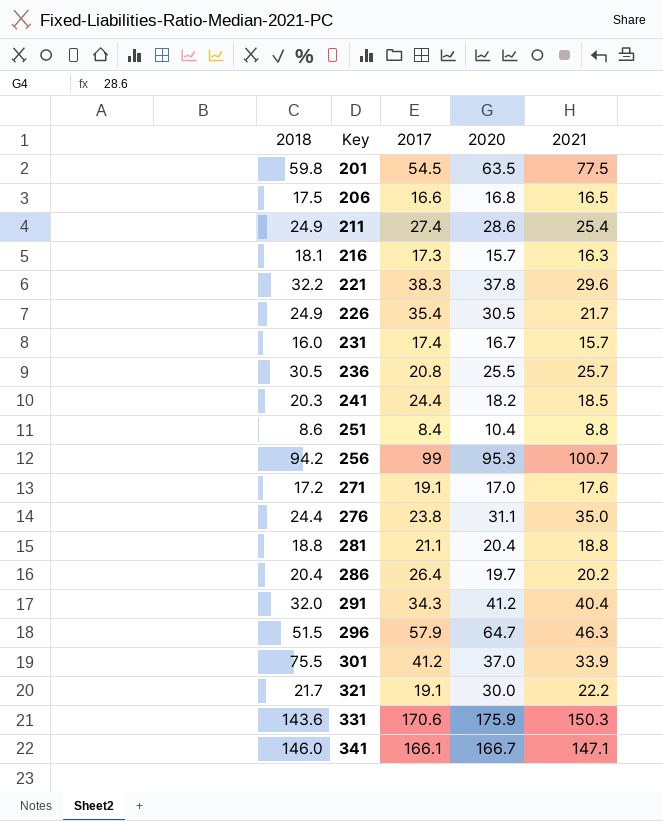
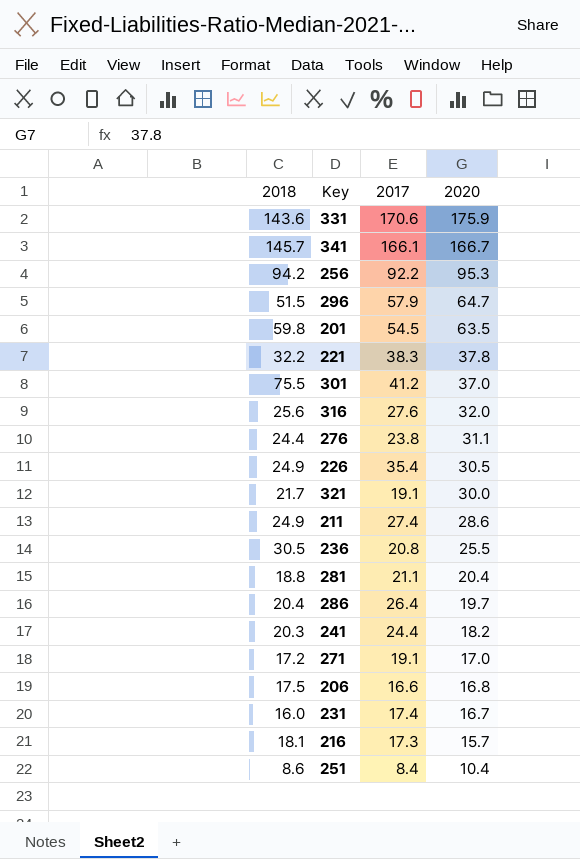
row order: Key ascending -> 2020 descending
column 2021 | position: 5 -> none
row 291: 32.0 | 34.3 | 41.2 | 40.4 -> none
341 | 2018: 146.0 -> 145.7
256 | 2017: 99 -> 92.2
row 316: none -> 25.6 | 27.6 | 32.0

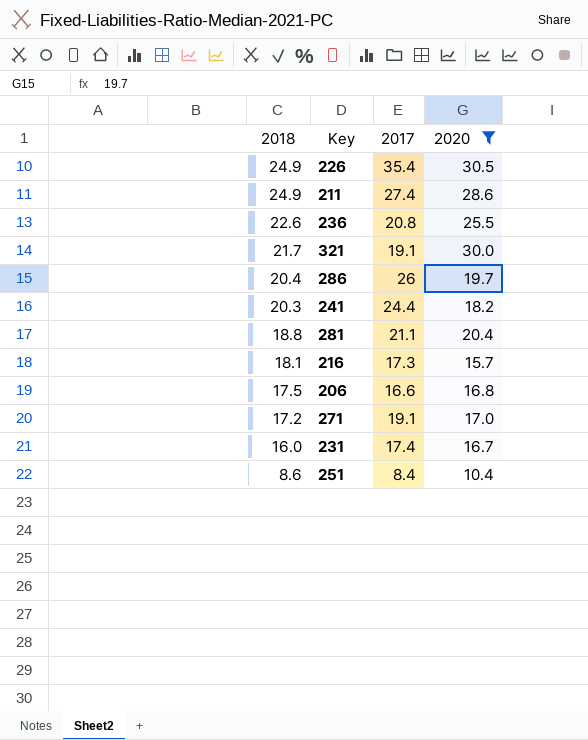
filter: none -> 2020 <= 30.5
row order: 2020 descending -> 2018 descending
236 | 2018: 30.5 -> 22.6
286 | 2017: 26.4 -> 26

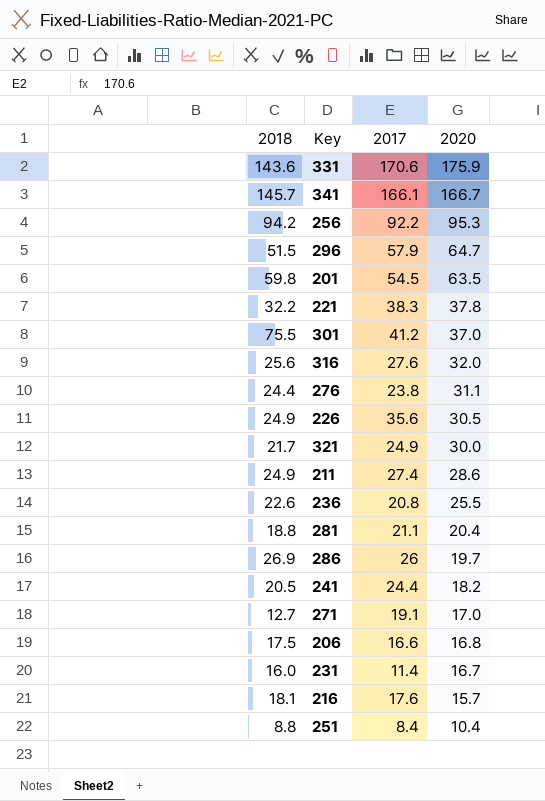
filter: 2020 <= 30.5 -> none
row order: 2018 descending -> 2020 descending
226 | 2017: 35.4 -> 35.6
321 | 2017: 19.1 -> 24.9
286 | 2018: 20.4 -> 26.9
241 | 2018: 20.3 -> 20.5
271 | 2018: 17.2 -> 12.7
231 | 2017: 17.4 -> 11.4
216 | 2017: 17.3 -> 17.6
251 | 2018: 8.6 -> 8.8

